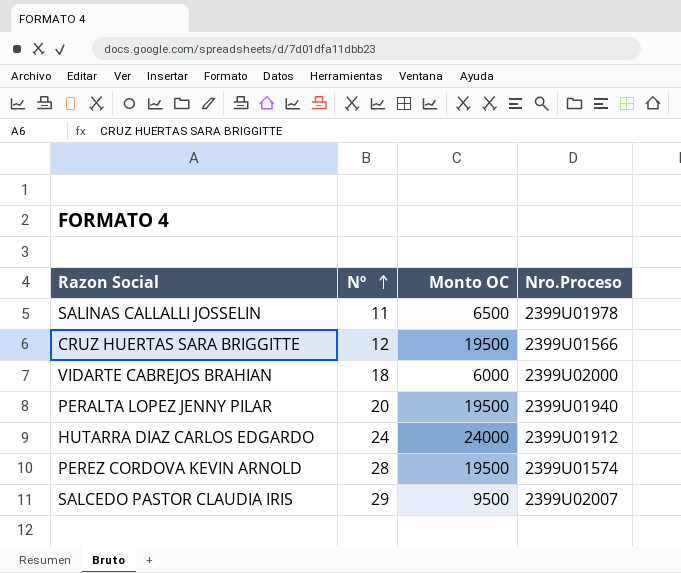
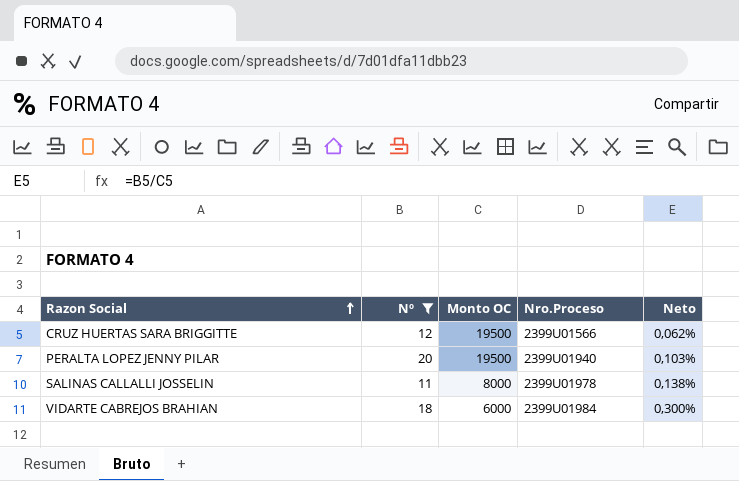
filter: none -> Nº <= 20
row order: Nº ascending -> Razon Social ascending
column Neto | formula: none -> [Nº] / [Monto OC]
SALINAS CALLALLI JOSSELIN | Monto OC: 6500 -> 8000
VIDARTE CABREJOS BRAHIAN | Nro.Proceso: 2399U02000 -> 2399U01984

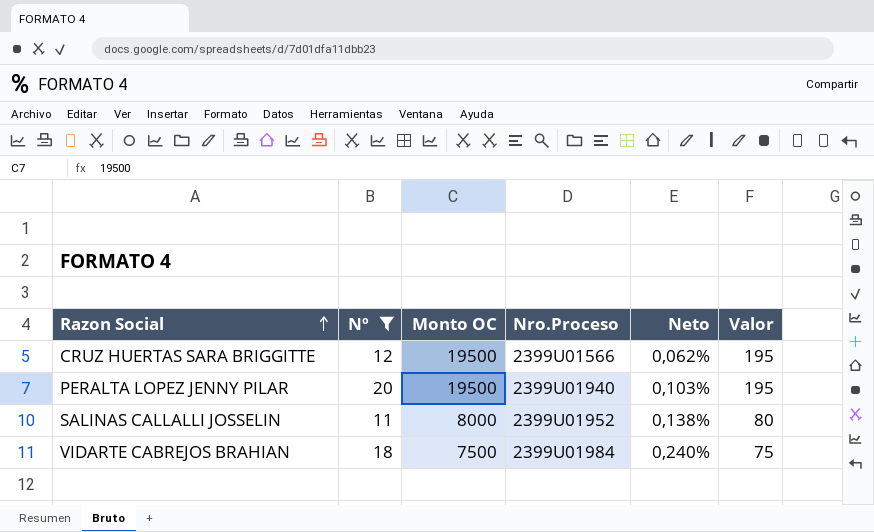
column Valor | formula: none -> [Monto OC] * 0,01
SALINAS CALLALLI JOSSELIN | Nro.Proceso: 2399U01978 -> 2399U01952
VIDARTE CABREJOS BRAHIAN | Monto OC: 6000 -> 7500
VIDARTE CABREJOS BRAHIAN | Neto: 0,300% -> 0,240%

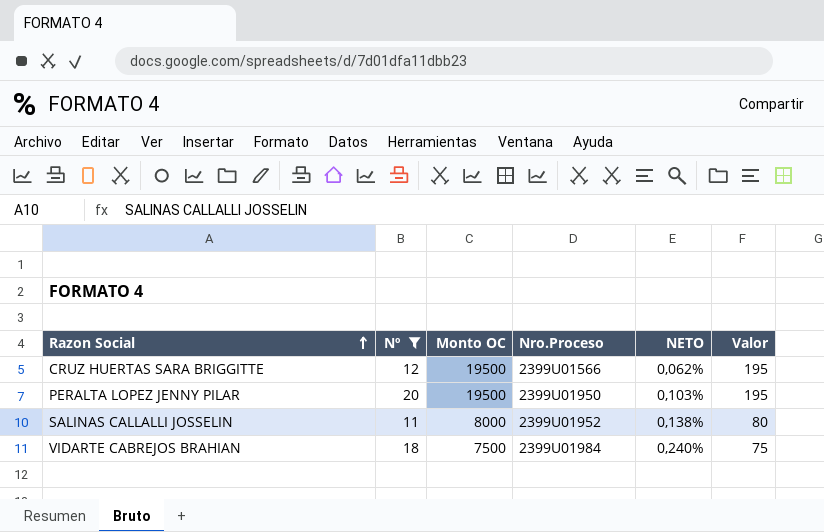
column name: Neto -> NETO
PERALTA LOPEZ JENNY PILAR | Nro.Proceso: 2399U01940 -> 2399U01950

